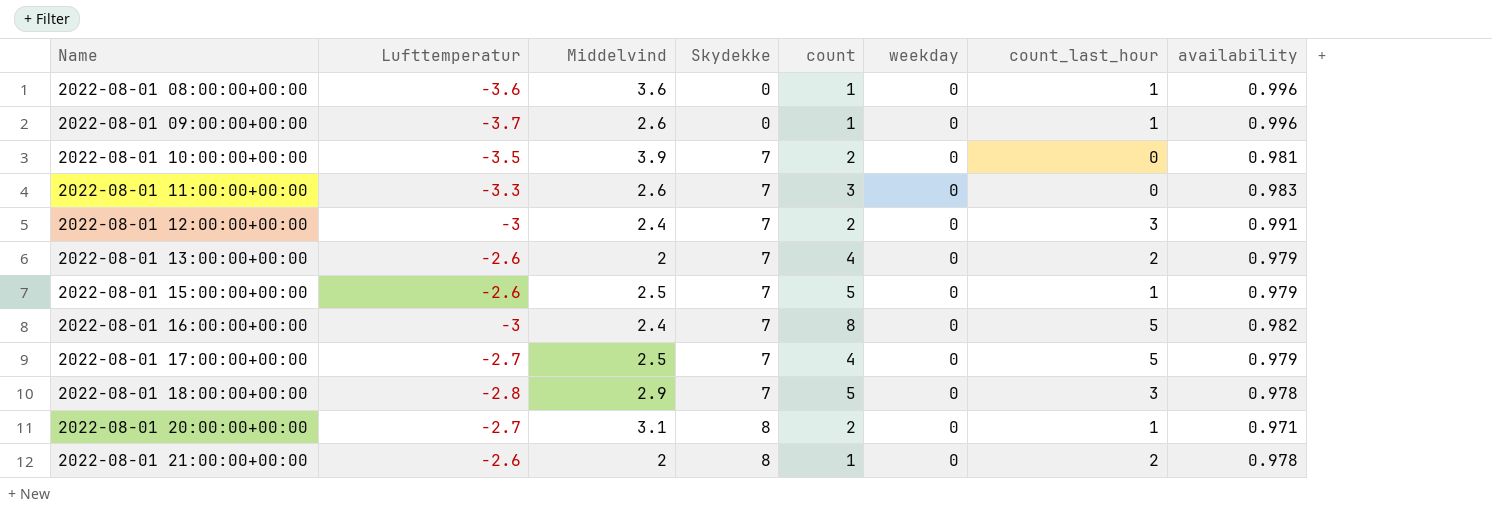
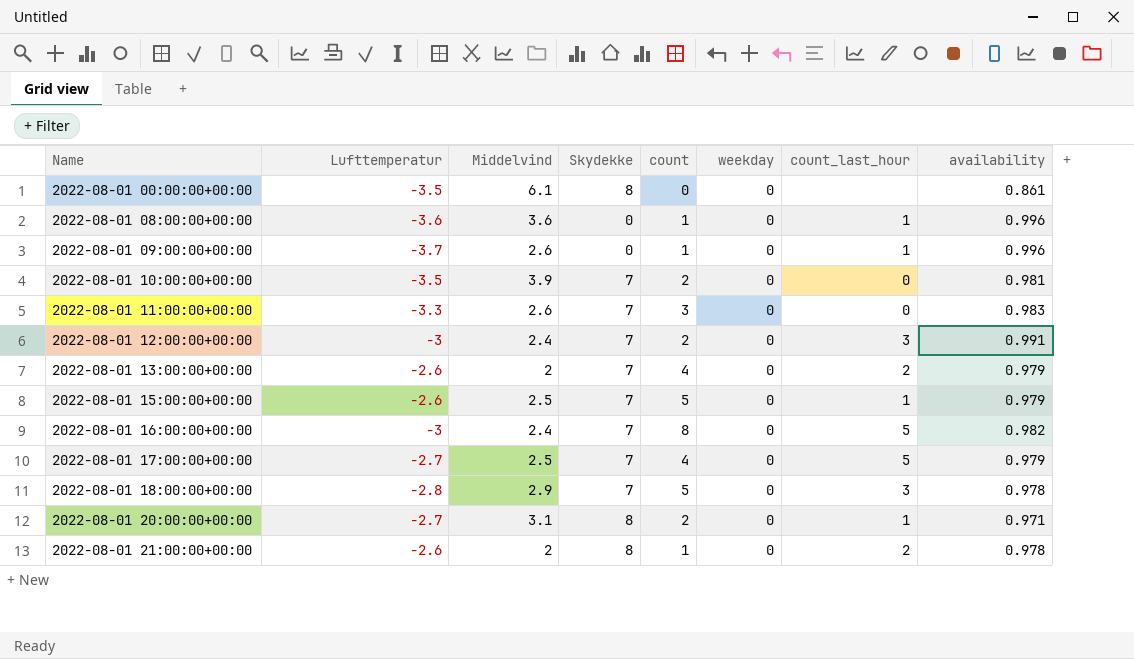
row 2022-08-01 00:00:00+00:00: none -> -3.5 | 6.1 | 8 | 0 | 0 | none | 0.861

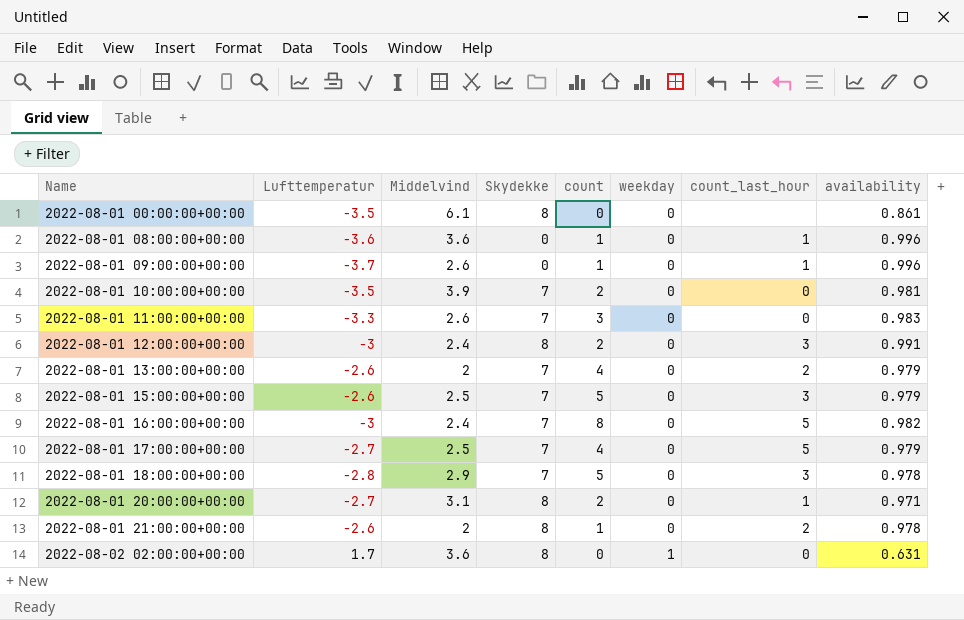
2022-08-01 12:00:00+00:00 | Skydekke: 7 -> 8
2022-08-01 15:00:00+00:00 | count_last_hour: 1 -> 3
row 2022-08-02 02:00:00+00:00: none -> 1.7 | 3.6 | 8 | 0 | 1 | 0 | 0.631

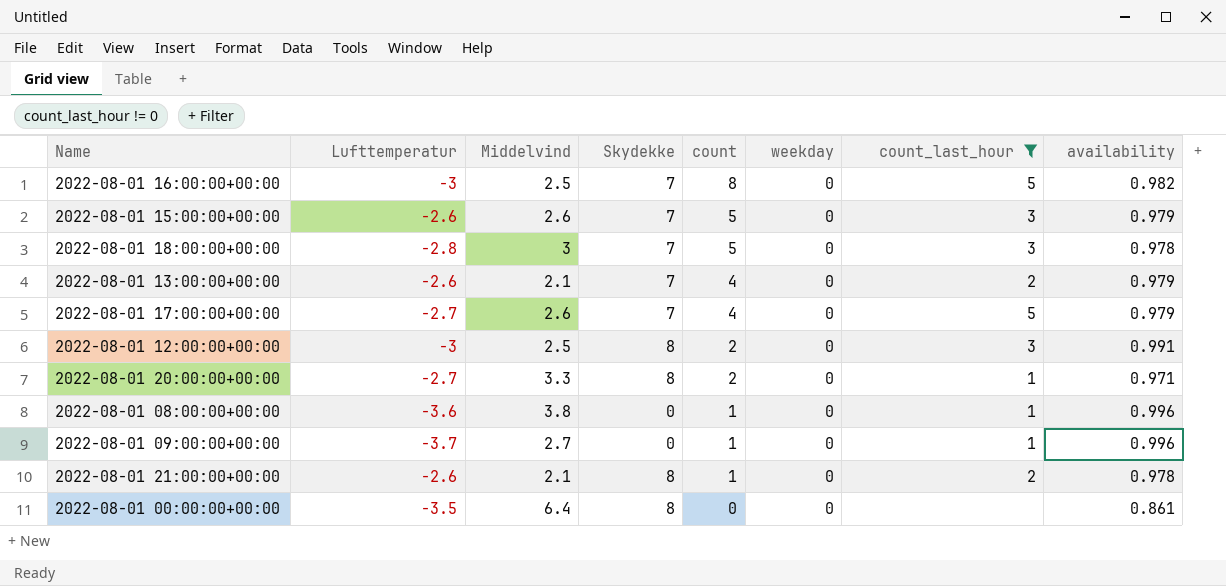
filter: none -> count_last_hour != 0
row order: Name ascending -> count descending
2022-08-01 16:00:00+00:00 | Middelvind: 2.4 -> 2.5
2022-08-01 15:00:00+00:00 | Middelvind: 2.5 -> 2.6
2022-08-01 18:00:00+00:00 | Middelvind: 2.9 -> 3
2022-08-01 13:00:00+00:00 | Middelvind: 2 -> 2.1
2022-08-01 17:00:00+00:00 | Middelvind: 2.5 -> 2.6
2022-08-01 12:00:00+00:00 | Middelvind: 2.4 -> 2.5
2022-08-01 20:00:00+00:00 | Middelvind: 3.1 -> 3.3
2022-08-01 08:00:00+00:00 | Middelvind: 3.6 -> 3.8
2022-08-01 09:00:00+00:00 | Middelvind: 2.6 -> 2.7
2022-08-01 21:00:00+00:00 | Middelvind: 2 -> 2.1
2022-08-01 00:00:00+00:00 | Middelvind: 6.1 -> 6.4

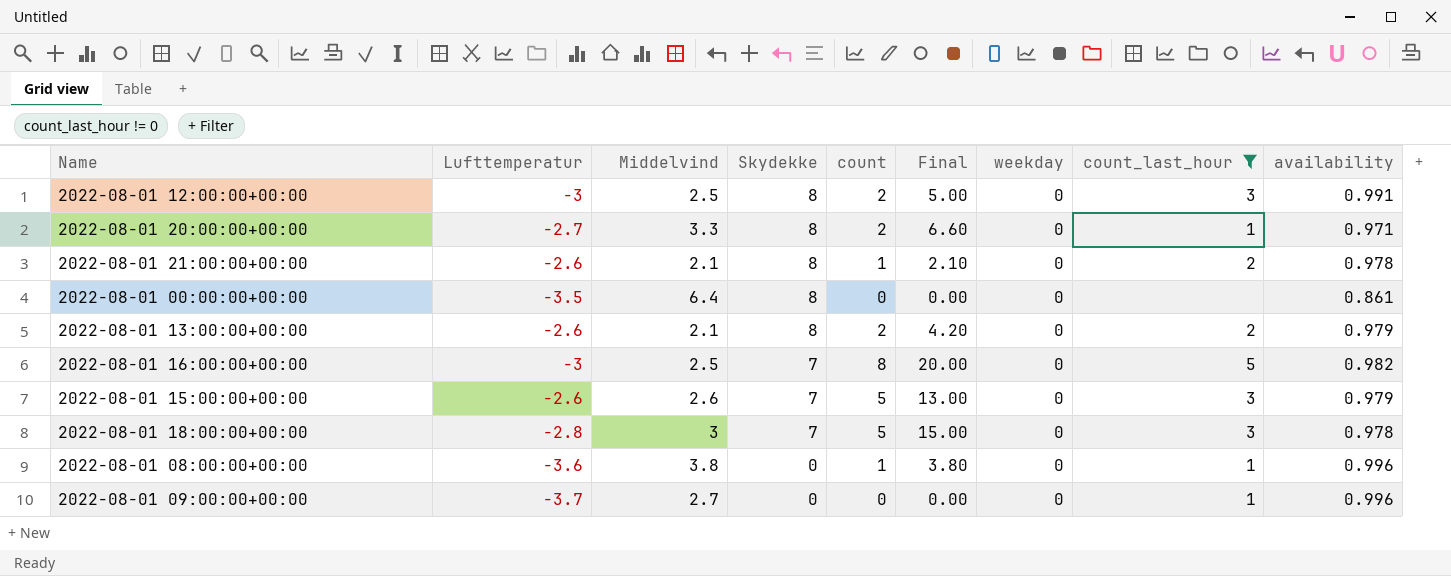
row order: count descending -> Skydekke descending
column Final | formula: none -> [Middelvind] * [count]
row 2022-08-01 17:00:00+00:00: -2.7 | 2.6 | 7 | 4 | 0 | 5 | 0.979 -> none
2022-08-01 13:00:00+00:00 | Skydekke: 7 -> 8
2022-08-01 13:00:00+00:00 | count: 4 -> 2
2022-08-01 09:00:00+00:00 | count: 1 -> 0

